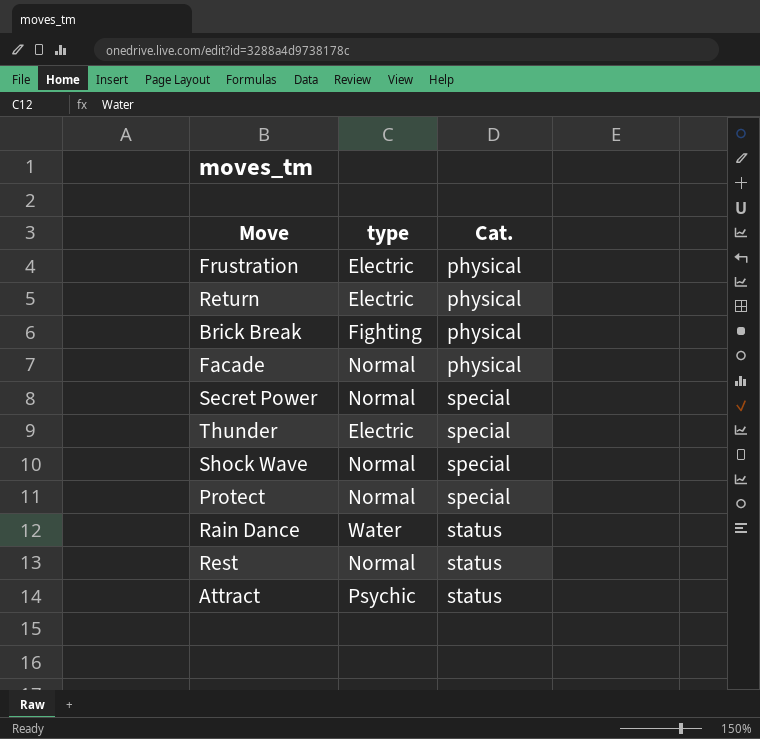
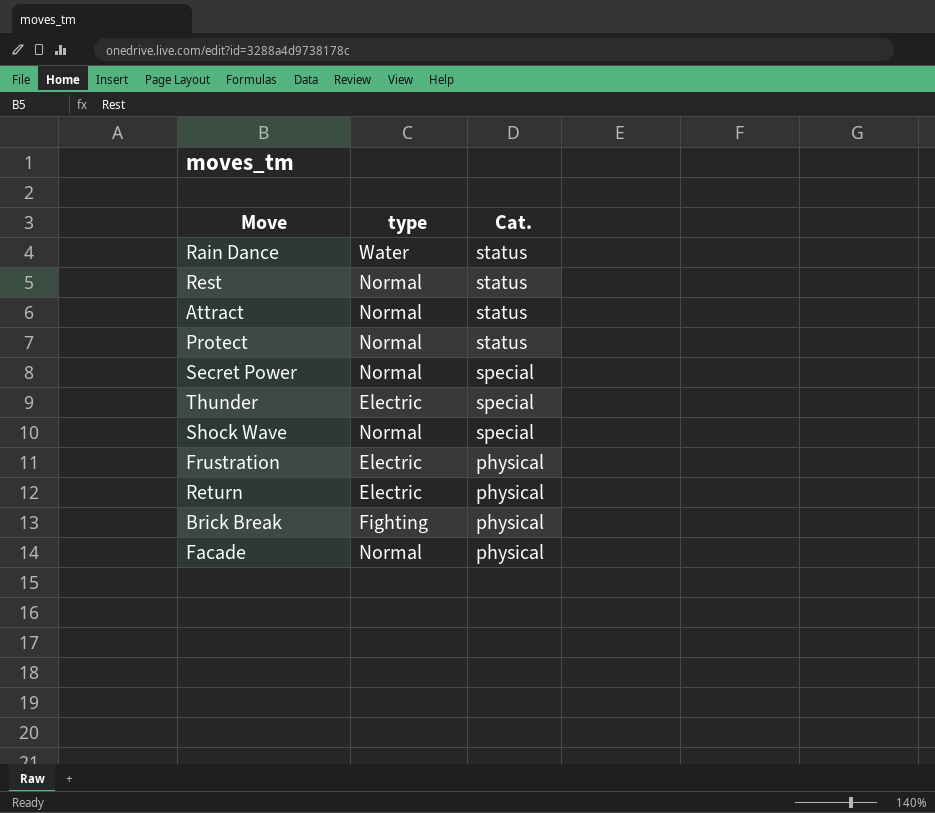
row order: Cat. ascending -> Cat. descending
Attract | type: Psychic -> Normal
Protect | Cat.: special -> status

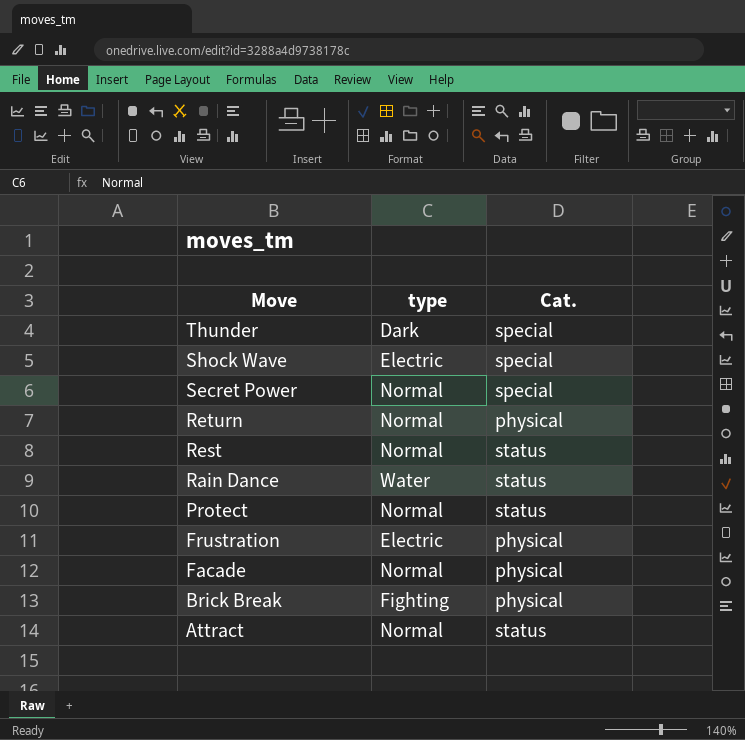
row order: Cat. descending -> Move descending
Thunder | type: Electric -> Dark
Shock Wave | type: Normal -> Electric
Return | type: Electric -> Normal

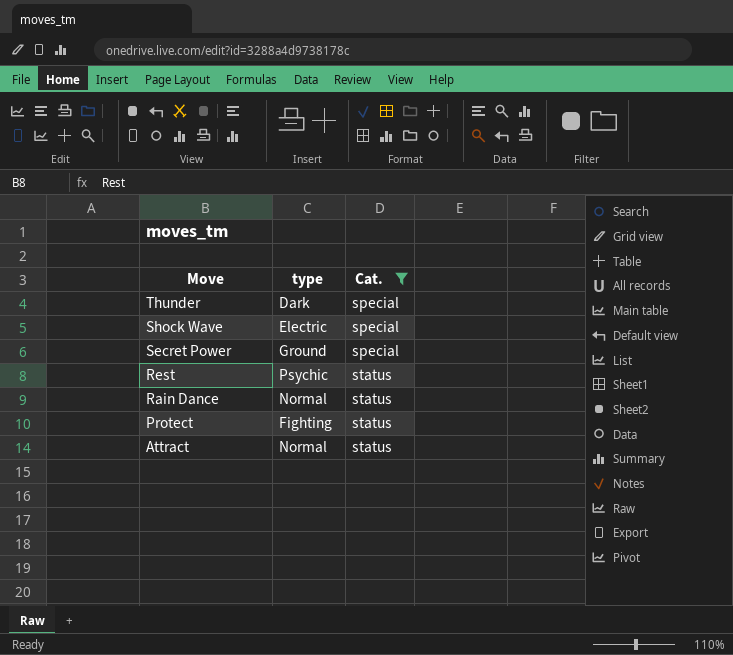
filter: none -> Cat. != physical
Secret Power | type: Normal -> Ground
Rest | type: Normal -> Psychic
Rain Dance | type: Water -> Normal
Protect | type: Normal -> Fighting

